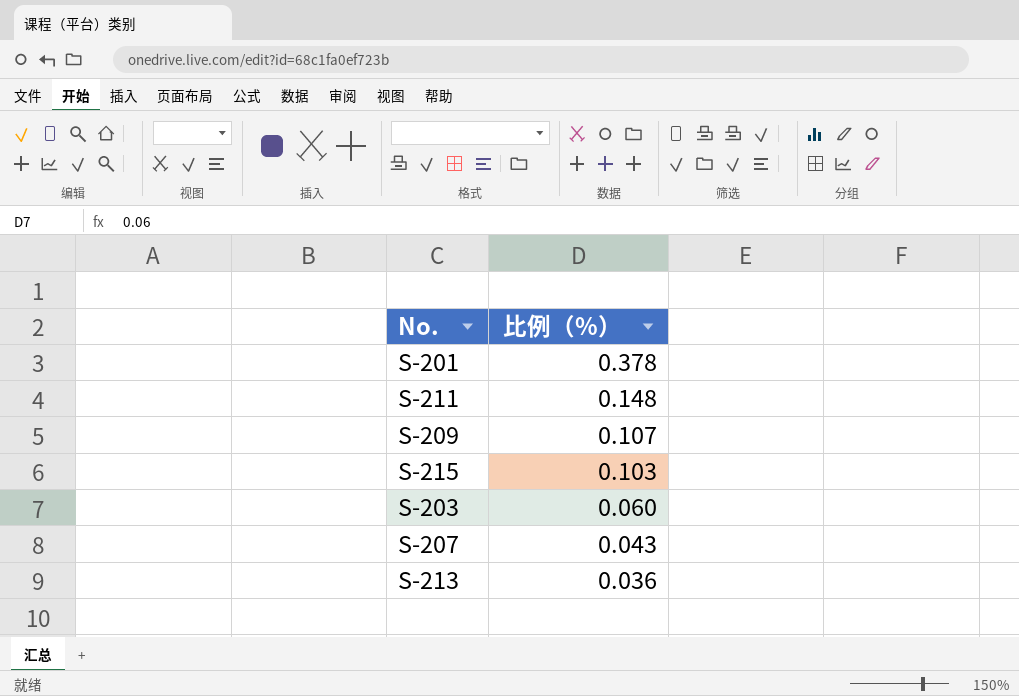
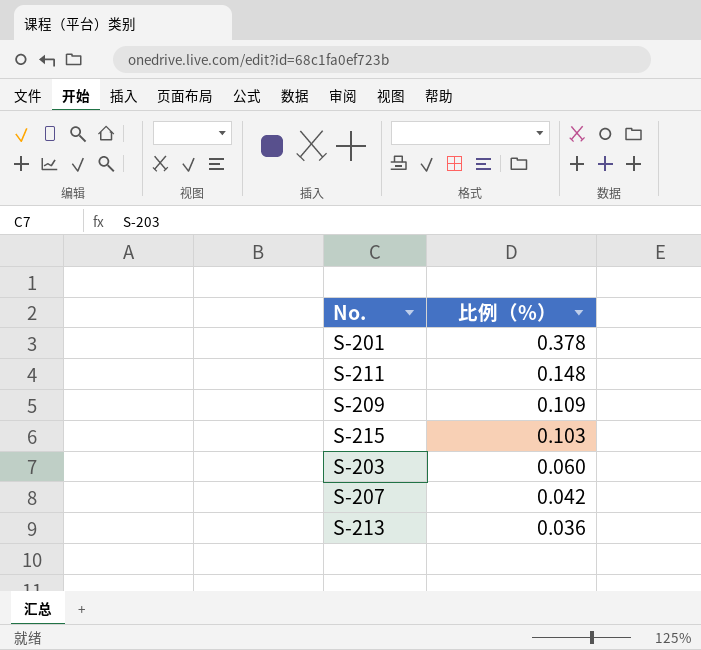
S-209 | 比例（%）: 0.107 -> 0.109
S-207 | 比例（%）: 0.043 -> 0.042

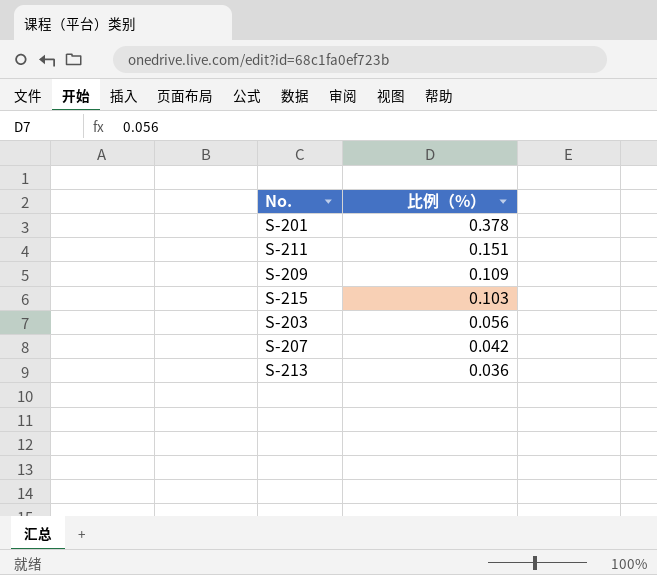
S-211 | 比例（%）: 0.148 -> 0.151
S-203 | 比例（%）: 0.060 -> 0.056

